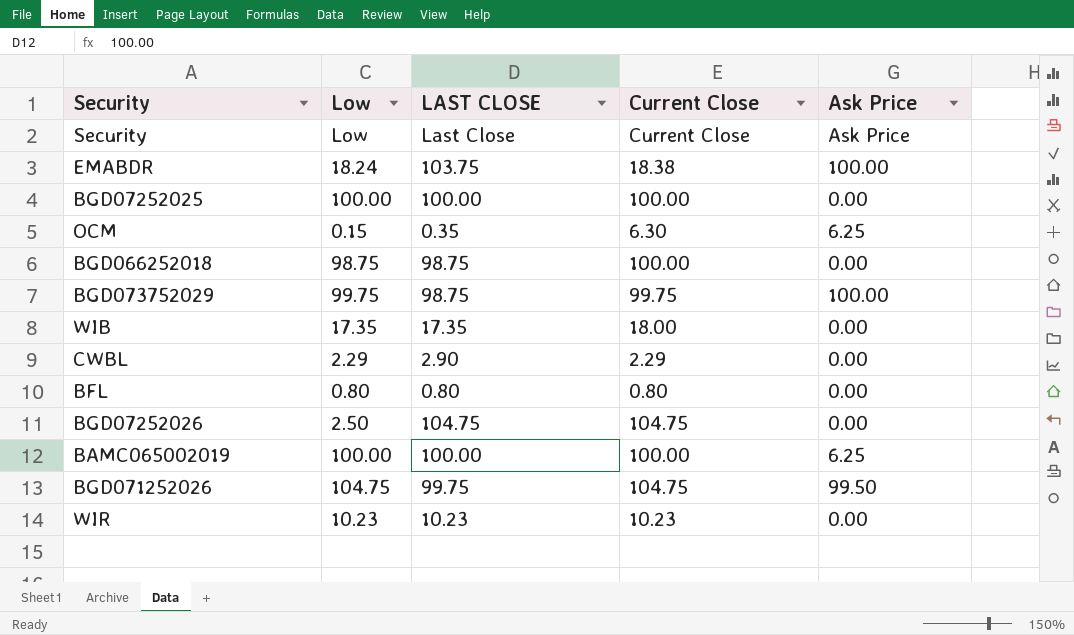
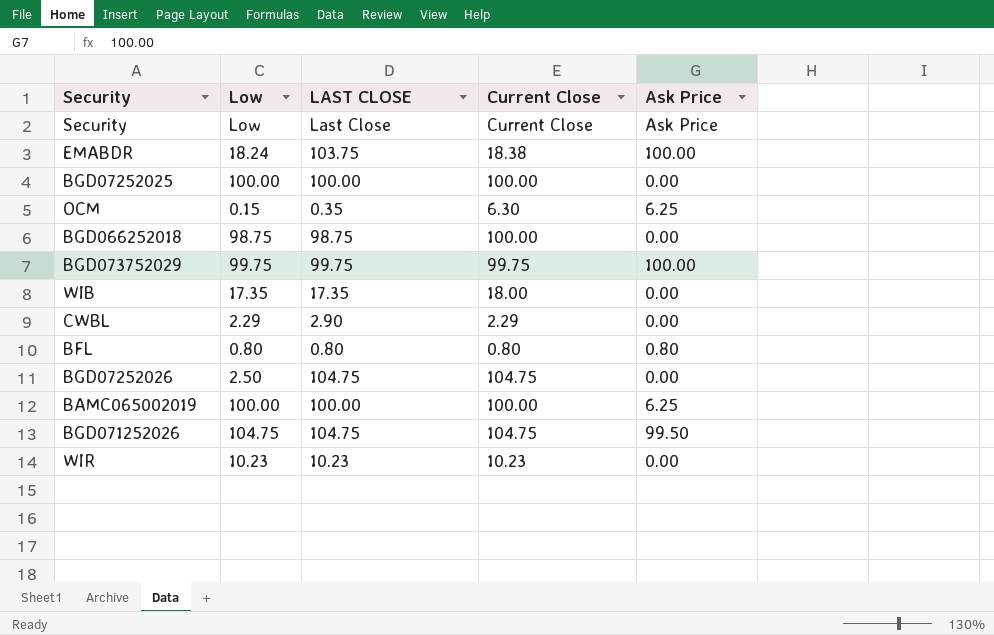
BGD073752029 | LAST CLOSE: 98.75 -> 99.75
BFL | Ask Price: 0.00 -> 0.80
BGD071252026 | LAST CLOSE: 99.75 -> 104.75

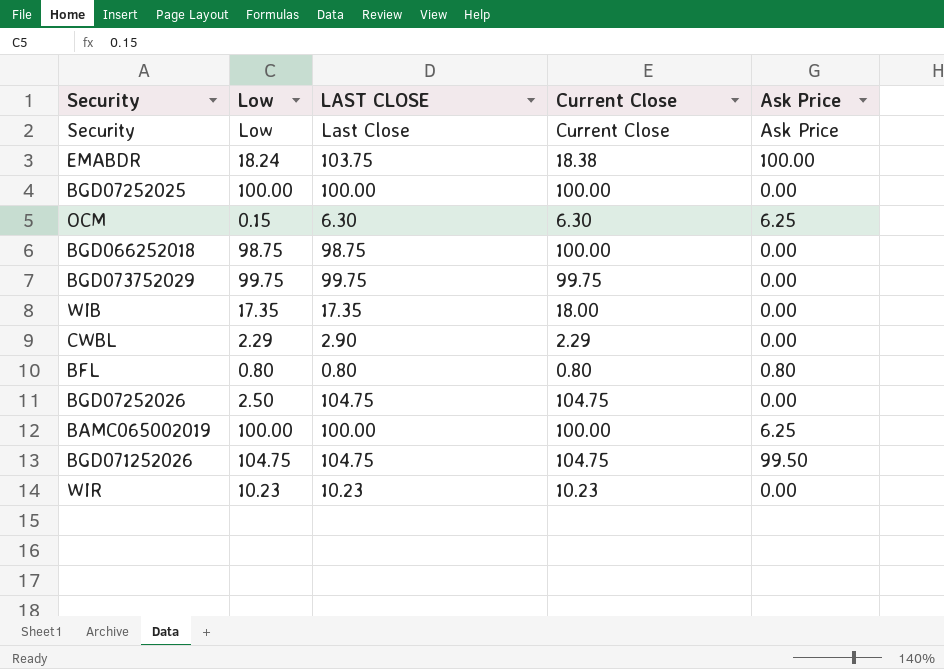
OCM | LAST CLOSE: 0.35 -> 6.30
BGD073752029 | Ask Price: 100.00 -> 0.00

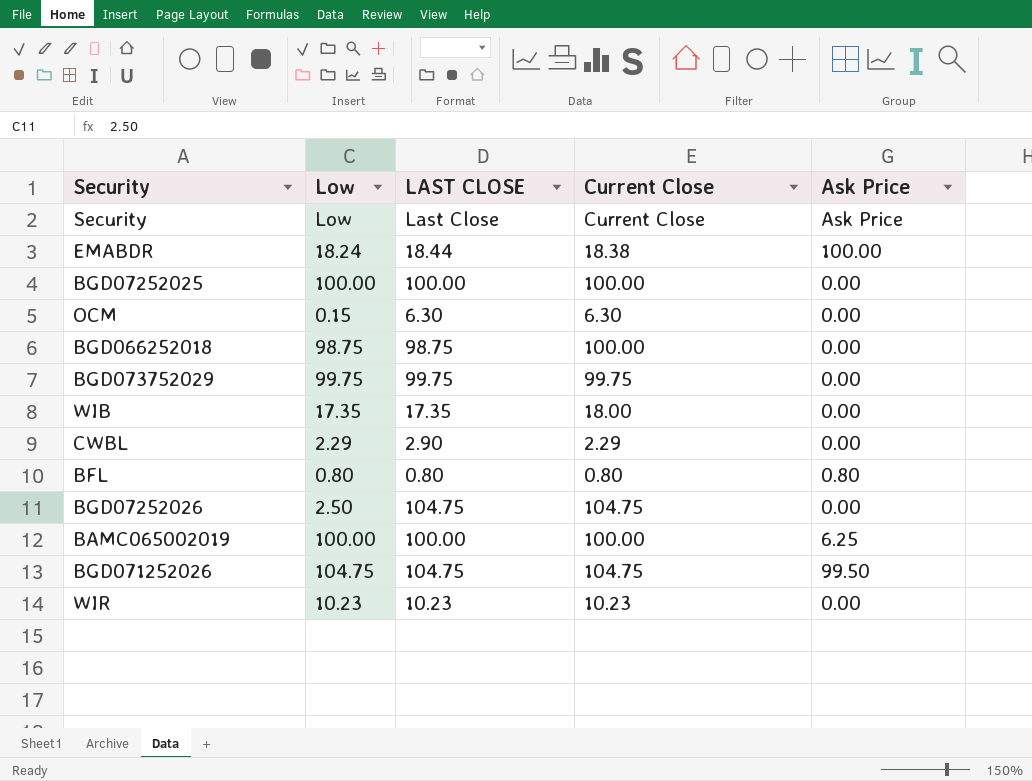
EMABDR | LAST CLOSE: 103.75 -> 18.44
OCM | Ask Price: 6.25 -> 0.00

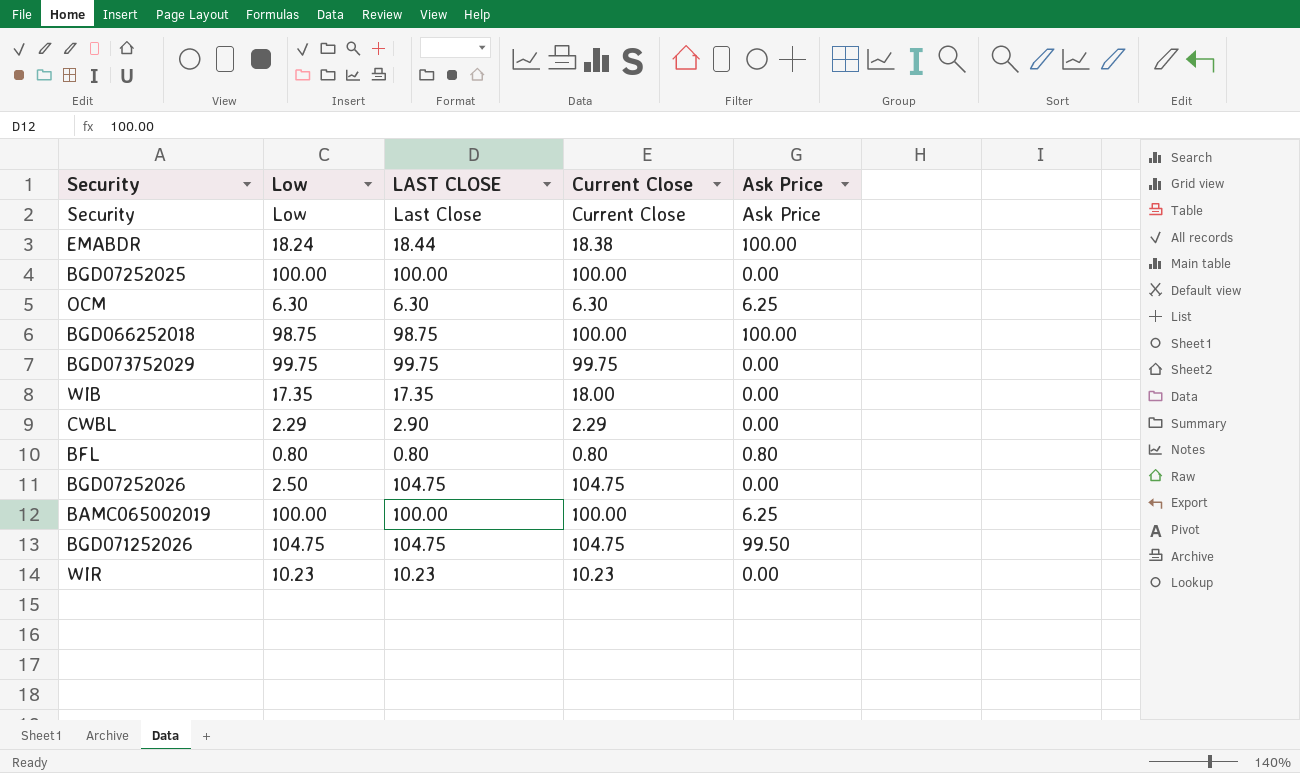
OCM | Low: 0.15 -> 6.30
OCM | Ask Price: 0.00 -> 6.25
BGD066252018 | Ask Price: 0.00 -> 100.00

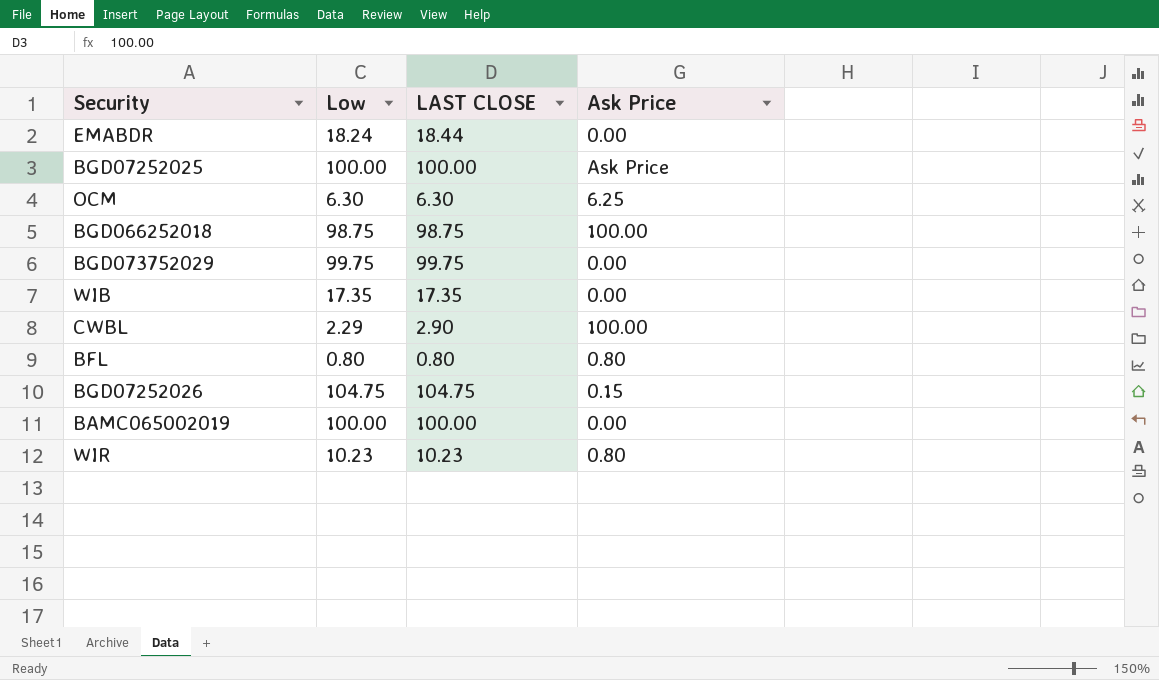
column Current Close | position: 4 -> none
row Security: Low | Last Close | Current Close | Ask Price -> none
row BGD071252026: 104.75 | 104.75 | 104.75 | 99.50 -> none
EMABDR | Ask Price: 100.00 -> 0.00
BGD07252025 | Ask Price: 0.00 -> Ask Price
CWBL | Ask Price: 0.00 -> 100.00
BGD07252026 | Low: 2.50 -> 104.75
BGD07252026 | Ask Price: 0.00 -> 0.15
BAMC065002019 | Ask Price: 6.25 -> 0.00
WIR | Ask Price: 0.00 -> 0.80

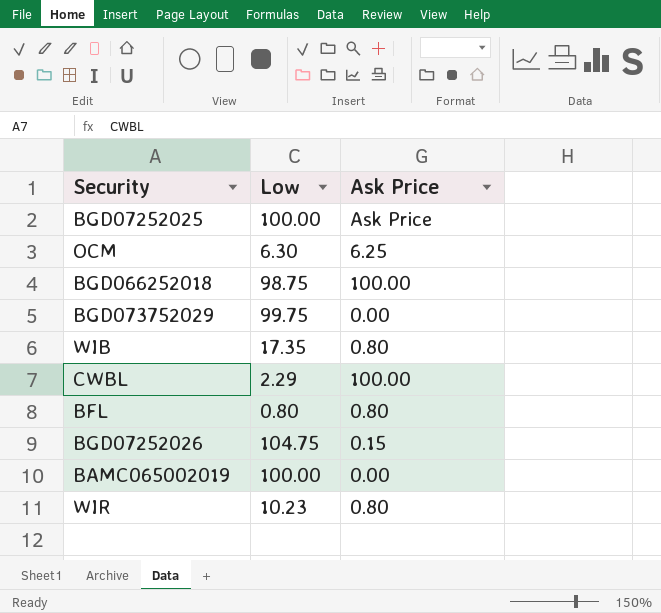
column LAST CLOSE | position: 3 -> none
row EMABDR: 18.24 | 18.44 | 0.00 -> none
WIB | Ask Price: 0.00 -> 0.80

